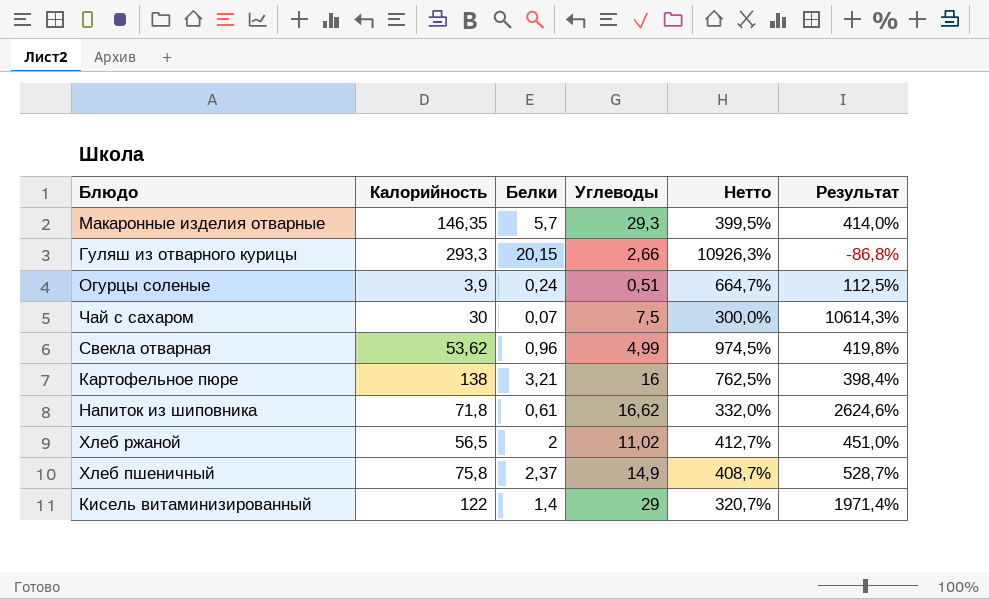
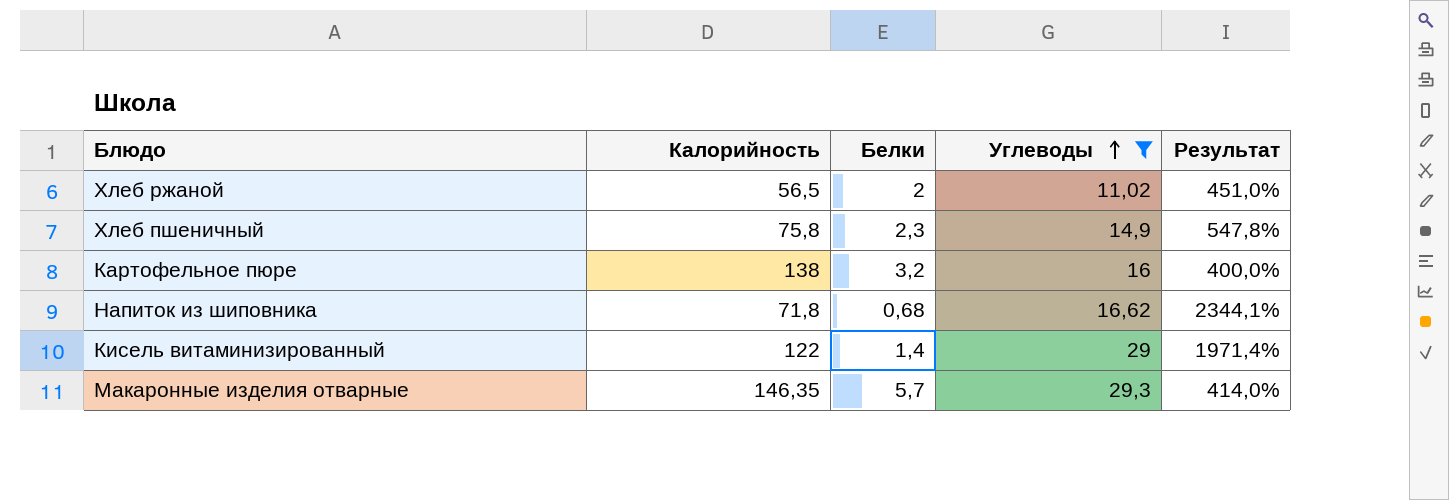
filter: none -> Углеводы >= 11,02
row order: none -> Углеводы ascending
column Нетто | formula: ([Калорийность] - [Углеводы]) / [Углеводы] -> none
Хлеб пшеничный | Белки: 2,37 -> 2,3
Хлеб пшеничный | Результат: 528,7% -> 547,8%
Картофельное пюре | Белки: 3,21 -> 3,2
Картофельное пюре | Результат: 398,4% -> 400,0%
Напиток из шиповника | Белки: 0,61 -> 0,68
Напиток из шиповника | Результат: 2624,6% -> 2344,1%

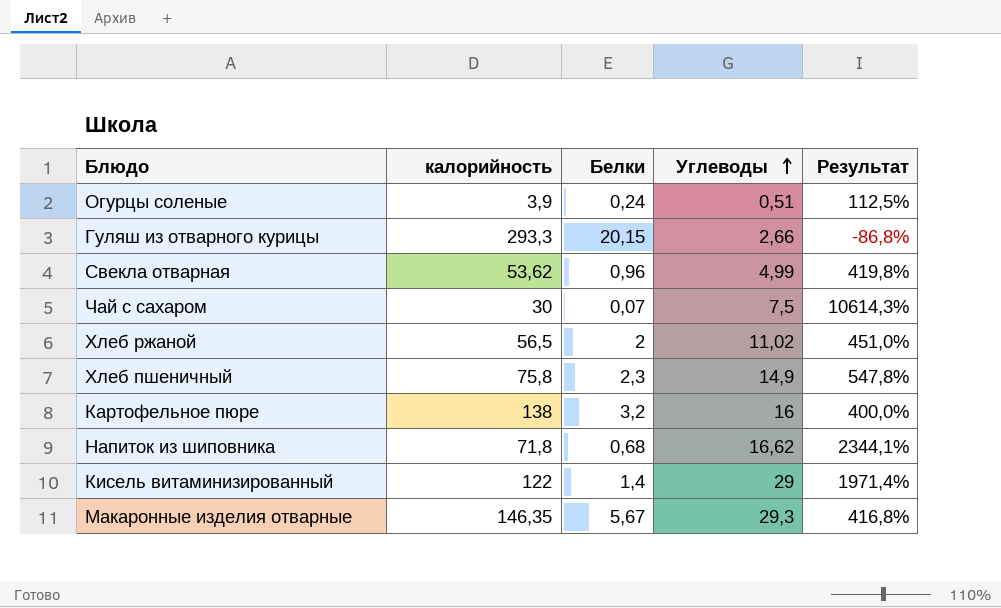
filter: Углеводы >= 11,02 -> none
column name: Калорийность -> калорийность
Макаронные изделия отварные | Белки: 5,7 -> 5,67
Макаронные изделия отварные | Результат: 414,0% -> 416,8%

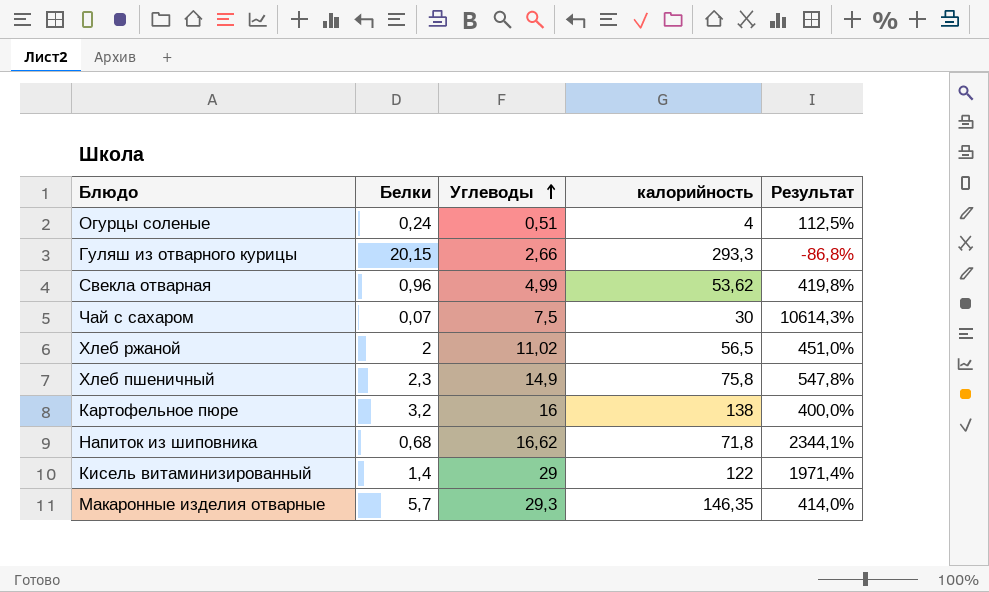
column калорийность | position: 2 -> 4
Огурцы соленые | калорийность: 3,9 -> 4
Макаронные изделия отварные | Белки: 5,67 -> 5,7
Макаронные изделия отварные | Результат: 416,8% -> 414,0%

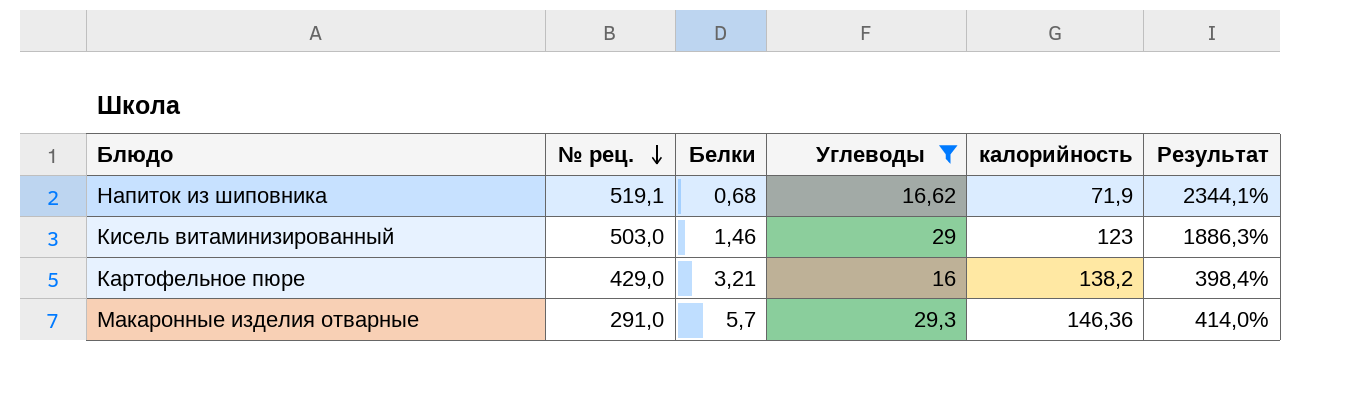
filter: none -> Углеводы >= 16
row order: Углеводы ascending -> № рец. descending
column № рец. | position: none -> 2
Напиток из шиповника | калорийность: 71,8 -> 71,9
Кисель витаминизированный | Белки: 1,4 -> 1,46
Кисель витаминизированный | калорийность: 122 -> 123
Кисель витаминизированный | Результат: 1971,4% -> 1886,3%
Картофельное пюре | Белки: 3,2 -> 3,21
Картофельное пюре | калорийность: 138 -> 138,2
Картофельное пюре | Результат: 400,0% -> 398,4%
Макаронные изделия отварные | калорийность: 146,35 -> 146,36

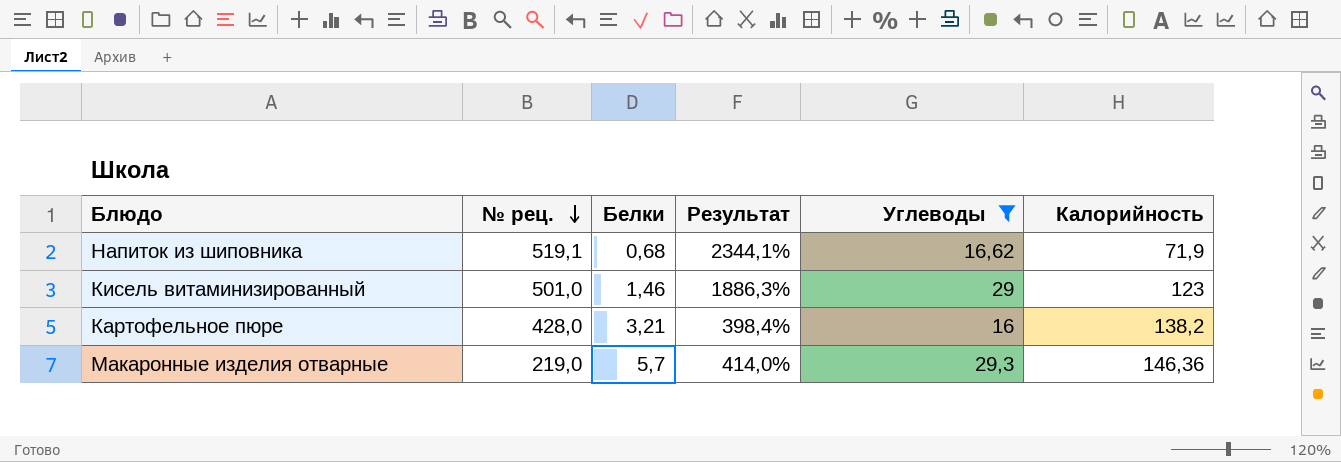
column Результат | position: 6 -> 4
column name: калорийность -> Калорийность
Кисель витаминизированный | № рец.: 503,0 -> 501,0
Картофельное пюре | № рец.: 429,0 -> 428,0
Макаронные изделия отварные | № рец.: 291,0 -> 219,0

